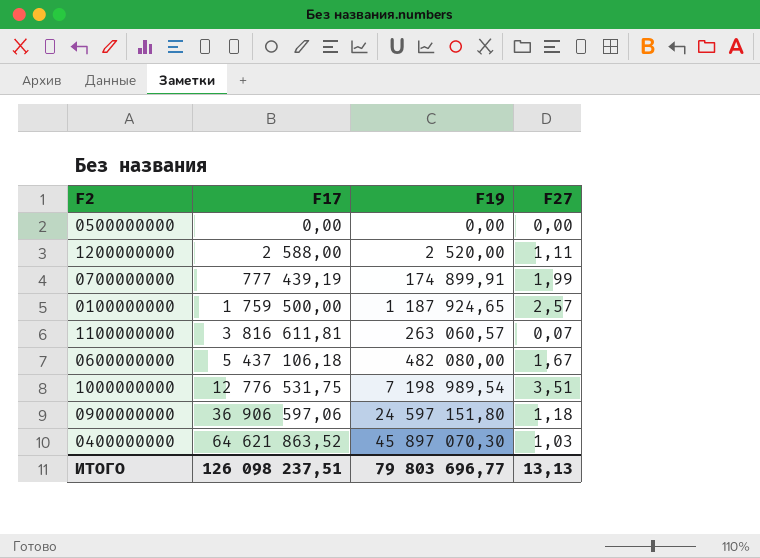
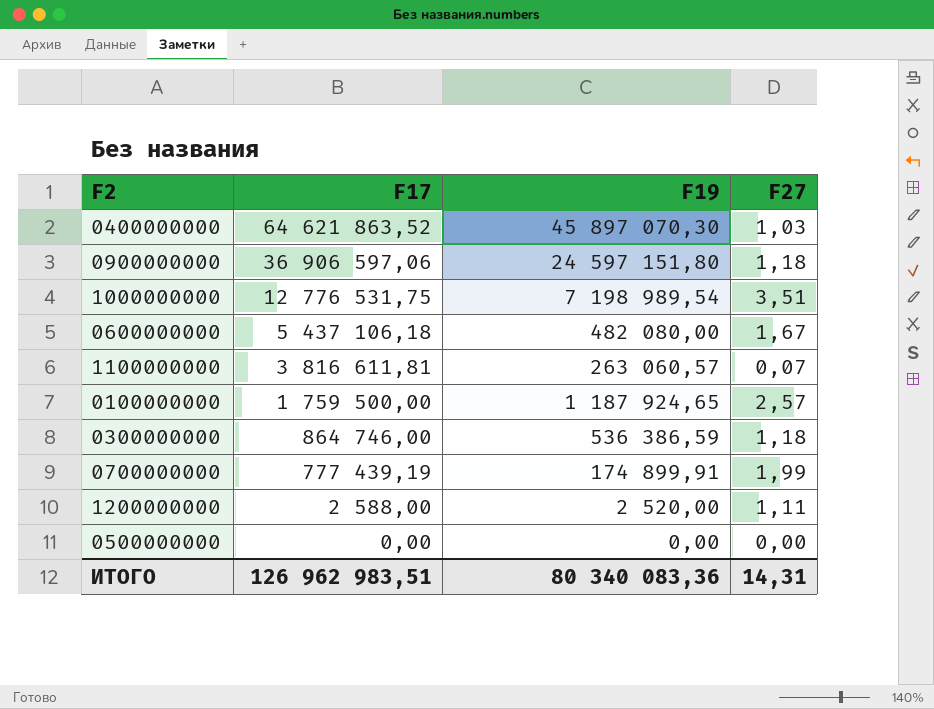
row order: F17 ascending -> F17 descending
row 0300000000: none -> 864 746,00 | 536 386,59 | 1,18
ИТОГО | F17: 126 098 237,51 -> 126 962 983,51
ИТОГО | F19: 79 803 696,77 -> 80 340 083,36
ИТОГО | F27: 13,13 -> 14,31

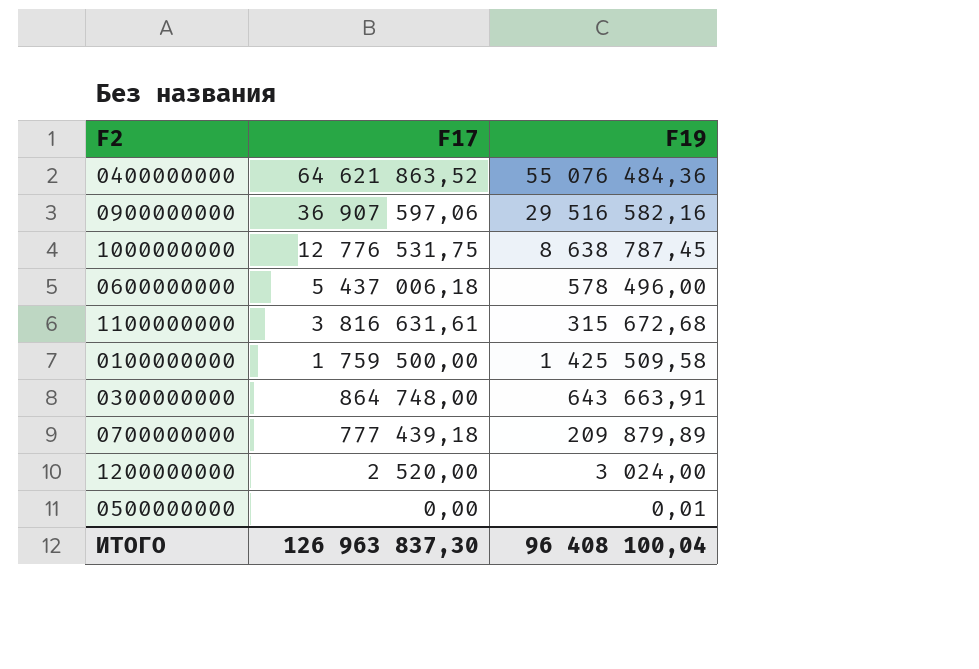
column F27 | position: 4 -> none
0400000000 | F19: 45 897 070,30 -> 55 076 484,36
0900000000 | F17: 36 906 597,06 -> 36 907 597,06
0900000000 | F19: 24 597 151,80 -> 29 516 582,16
1000000000 | F19: 7 198 989,54 -> 8 638 787,45
0600000000 | F17: 5 437 106,18 -> 5 437 006,18
0600000000 | F19: 482 080,00 -> 578 496,00
1100000000 | F17: 3 816 611,81 -> 3 816 631,61
1100000000 | F19: 263 060,57 -> 315 672,68
0100000000 | F19: 1 187 924,65 -> 1 425 509,58
0300000000 | F17: 864 746,00 -> 864 748,00
0300000000 | F19: 536 386,59 -> 643 663,91
0700000000 | F17: 777 439,19 -> 777 439,18
0700000000 | F19: 174 899,91 -> 209 879,89
1200000000 | F17: 2 588,00 -> 2 520,00
1200000000 | F19: 2 520,00 -> 3 024,00
0500000000 | F19: 0,00 -> 0,01
ИТОГО | F17: 126 962 983,51 -> 126 963 837,30
ИТОГО | F19: 80 340 083,36 -> 96 408 100,04

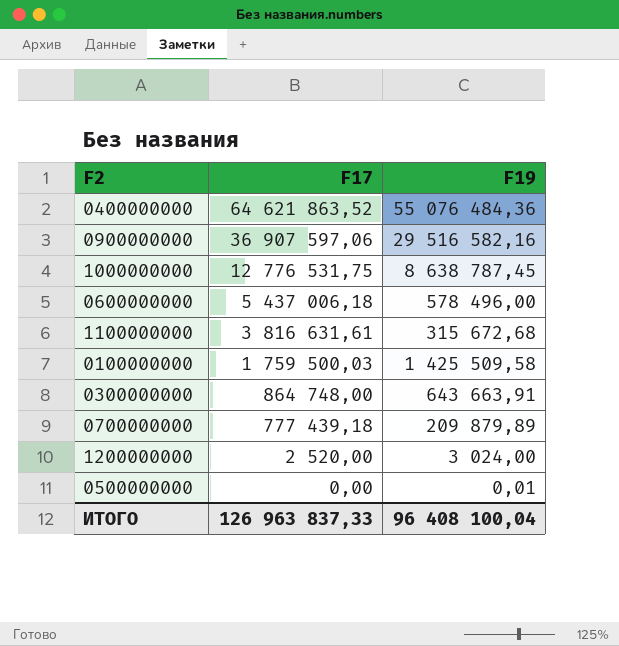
0100000000 | F17: 1 759 500,00 -> 1 759 500,03
ИТОГО | F17: 126 963 837,30 -> 126 963 837,33

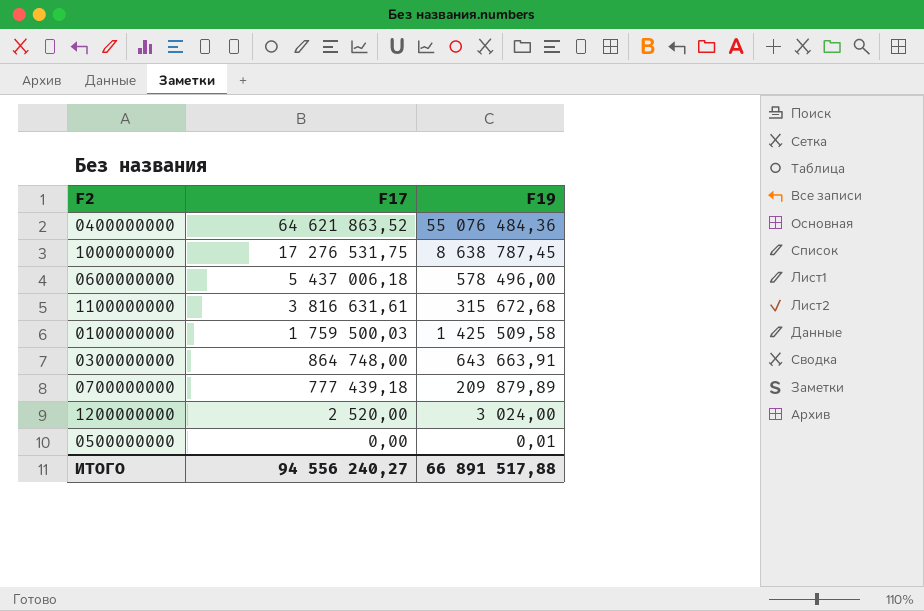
row 0900000000: 36 907 597,06 | 29 516 582,16 -> none
1000000000 | F17: 12 776 531,75 -> 17 276 531,75
ИТОГО | F17: 126 963 837,33 -> 94 556 240,27
ИТОГО | F19: 96 408 100,04 -> 66 891 517,88

